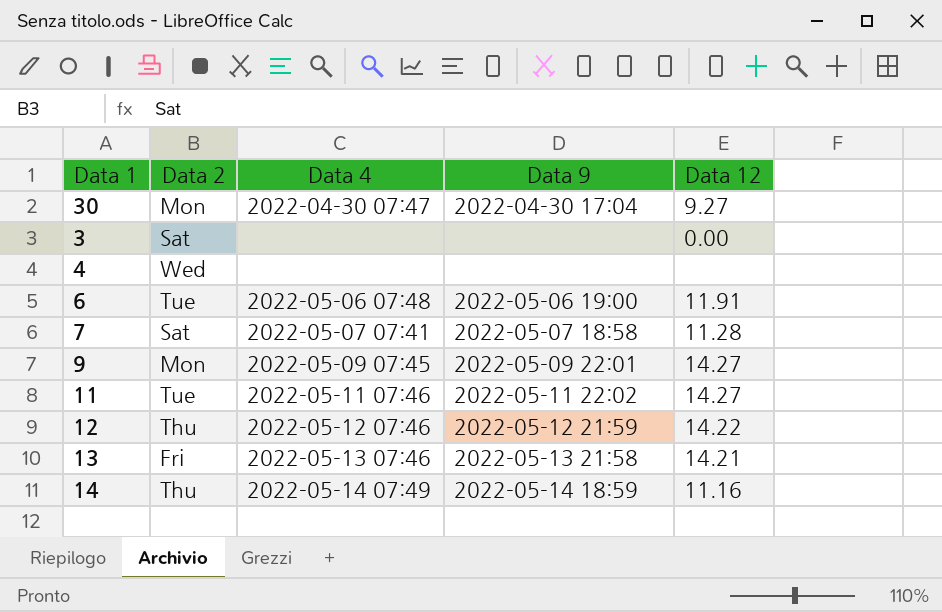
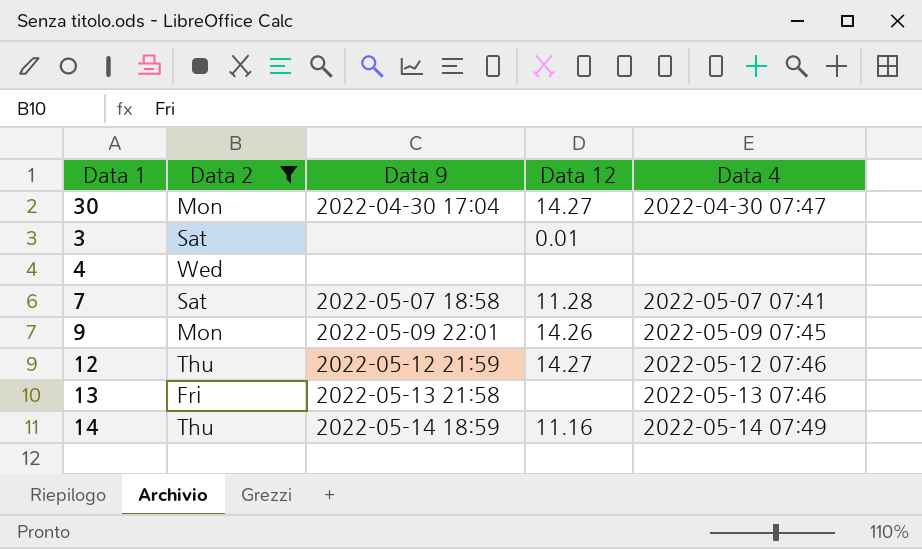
filter: none -> Data 2 != Tue
column Data 4 | position: 3 -> 5
30 | Data 12: 9.27 -> 14.27
3 | Data 12: 0.00 -> 0.01
9 | Data 12: 14.27 -> 14.26
12 | Data 12: 14.22 -> 14.27
13 | Data 12: 14.21 -> none

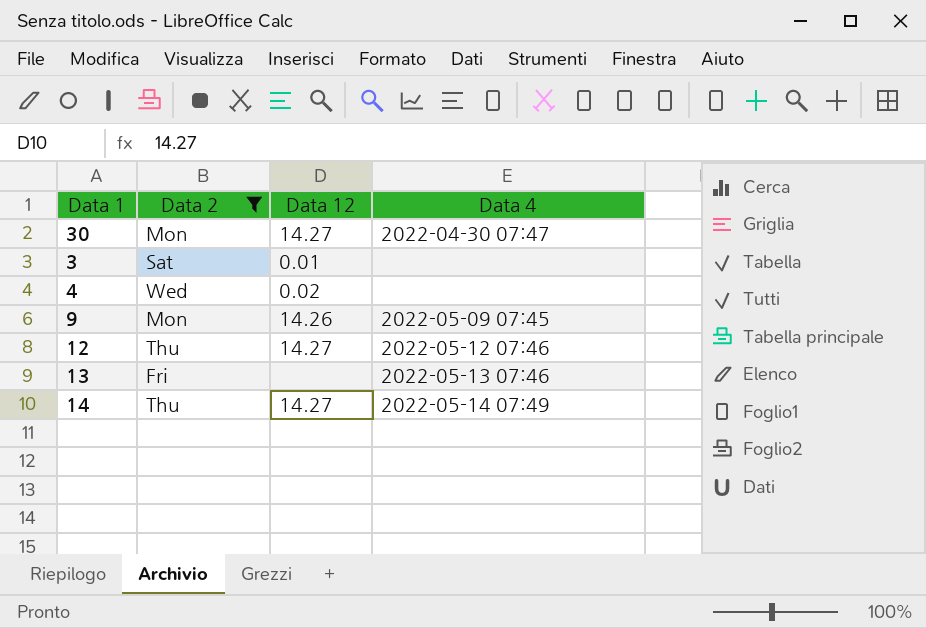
column Data 9 | position: 3 -> none
row 7: Sat | 2022-05-07 18:58 | 11.28 | 2022-05-07 07:41 -> none
4 | Data 12: none -> 0.02
14 | Data 12: 11.16 -> 14.27

